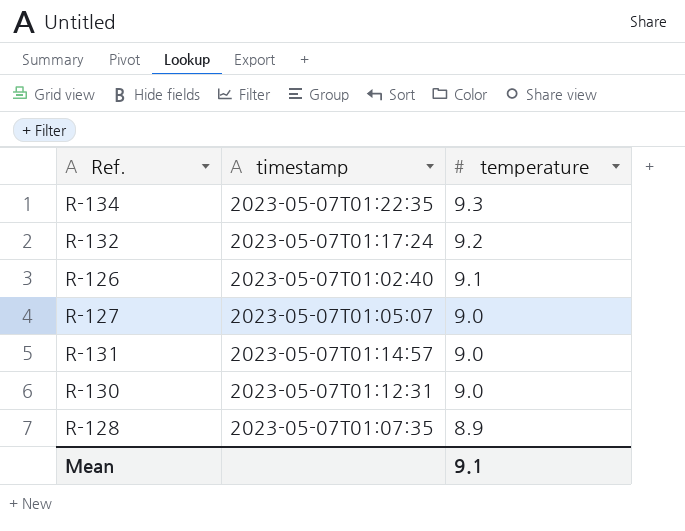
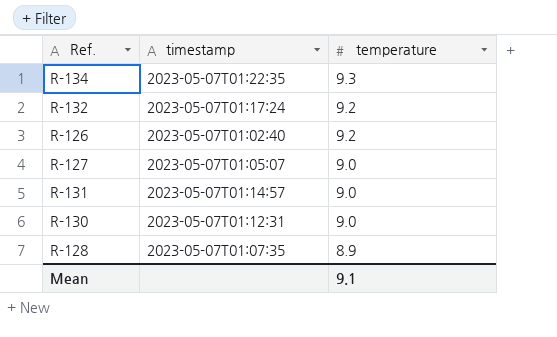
R-126 | temperature: 9.1 -> 9.2

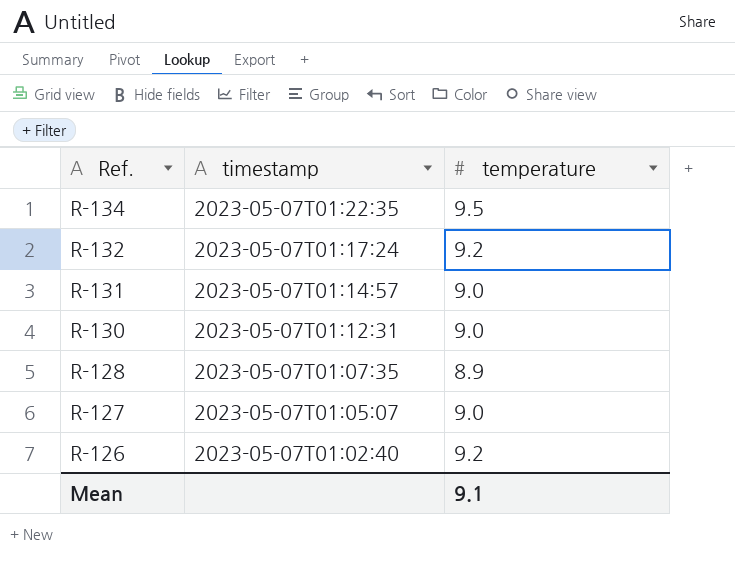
row order: temperature descending -> Ref. descending
R-134 | temperature: 9.3 -> 9.5

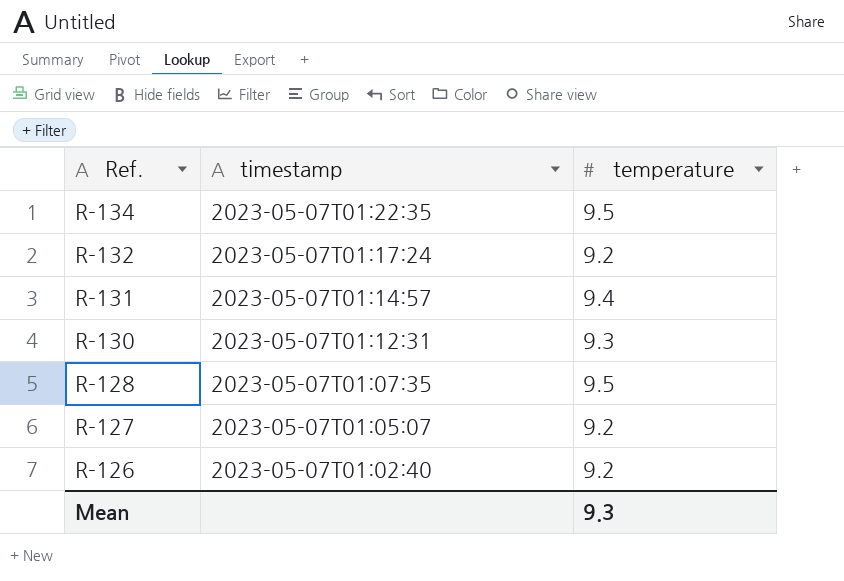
R-131 | temperature: 9.0 -> 9.4
R-130 | temperature: 9.0 -> 9.3
R-128 | temperature: 8.9 -> 9.5
R-127 | temperature: 9.0 -> 9.2
Mean | temperature: 9.1 -> 9.3

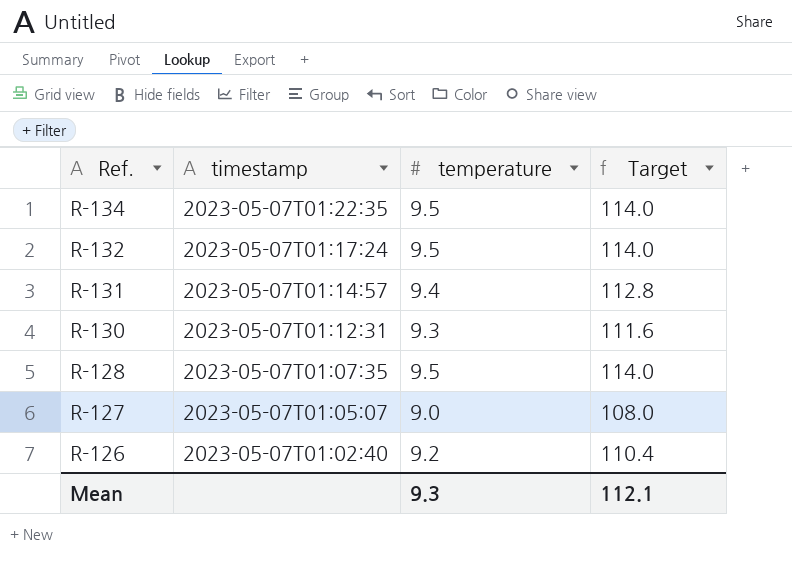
column Target | formula: none -> [temperature] * 12
R-132 | temperature: 9.2 -> 9.5
R-127 | temperature: 9.2 -> 9.0

